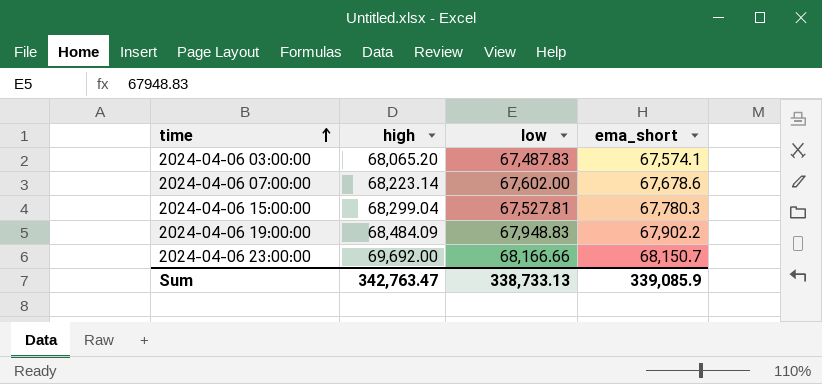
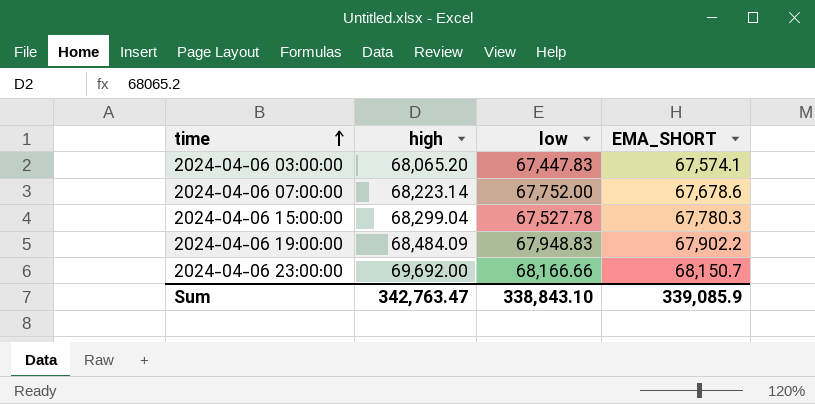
column name: ema_short -> EMA_SHORT
2024-04-06 03:00:00 | low: 67,487.83 -> 67,447.83
2024-04-06 07:00:00 | low: 67,602.00 -> 67,752.00
2024-04-06 15:00:00 | low: 67,527.81 -> 67,527.78
Sum | low: 338,733.13 -> 338,843.10

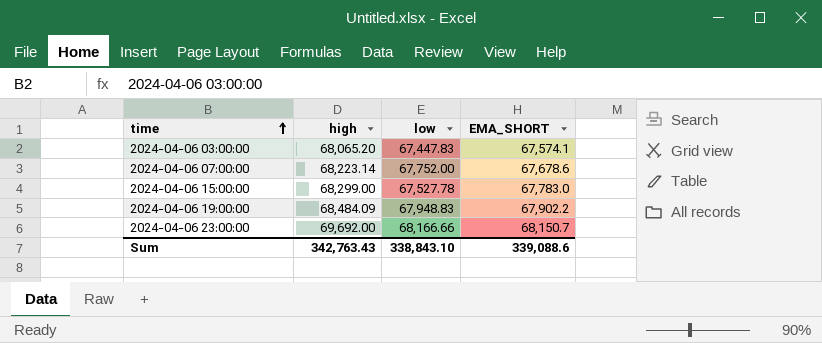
2024-04-06 15:00:00 | high: 68,299.04 -> 68,299.00
2024-04-06 15:00:00 | EMA_SHORT: 67,780.3 -> 67,783.0
Sum | high: 342,763.47 -> 342,763.43
Sum | EMA_SHORT: 339,085.9 -> 339,088.6

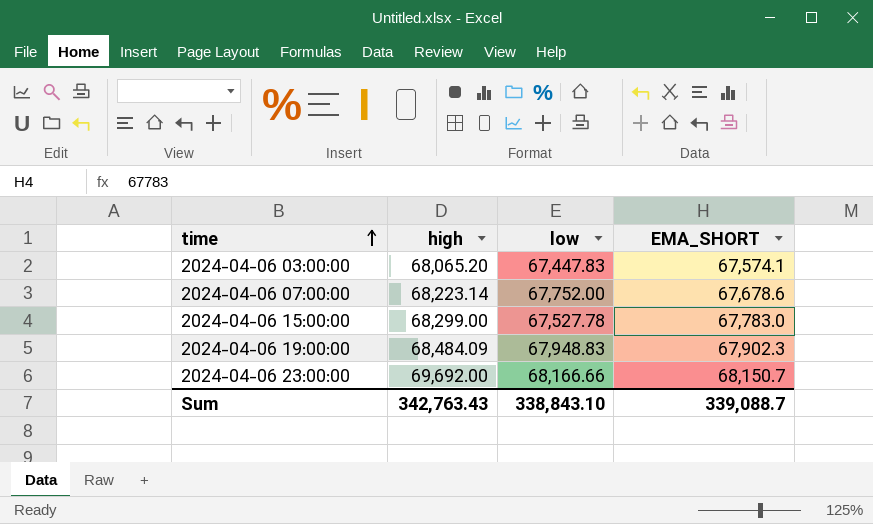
2024-04-06 19:00:00 | EMA_SHORT: 67,902.2 -> 67,902.3
Sum | EMA_SHORT: 339,088.6 -> 339,088.7

